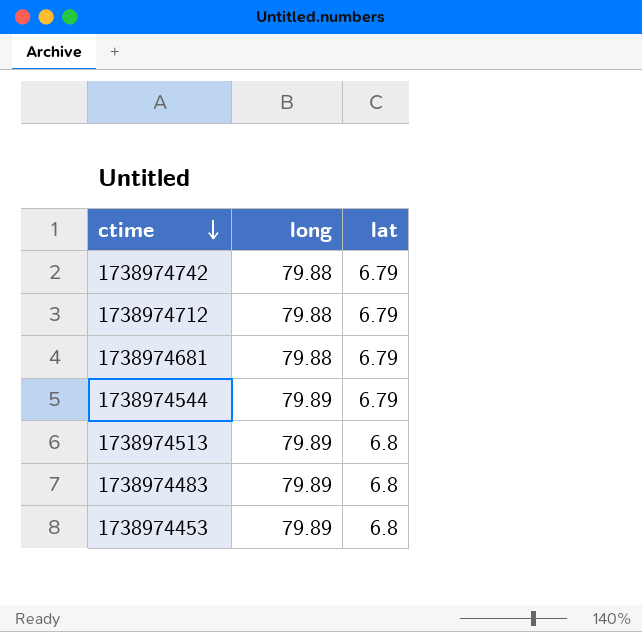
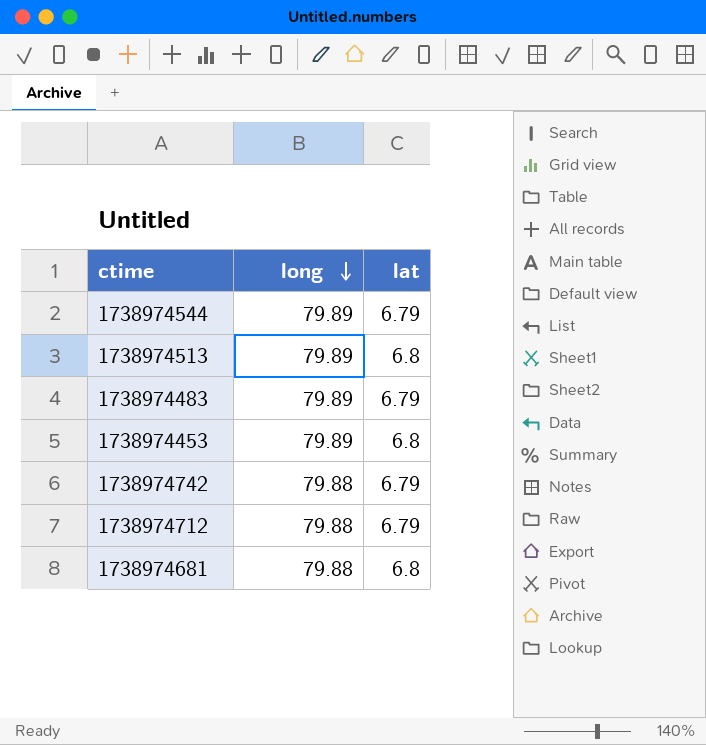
row order: ctime descending -> long descending
1738974483 | lat: 6.8 -> 6.79
1738974681 | lat: 6.79 -> 6.8

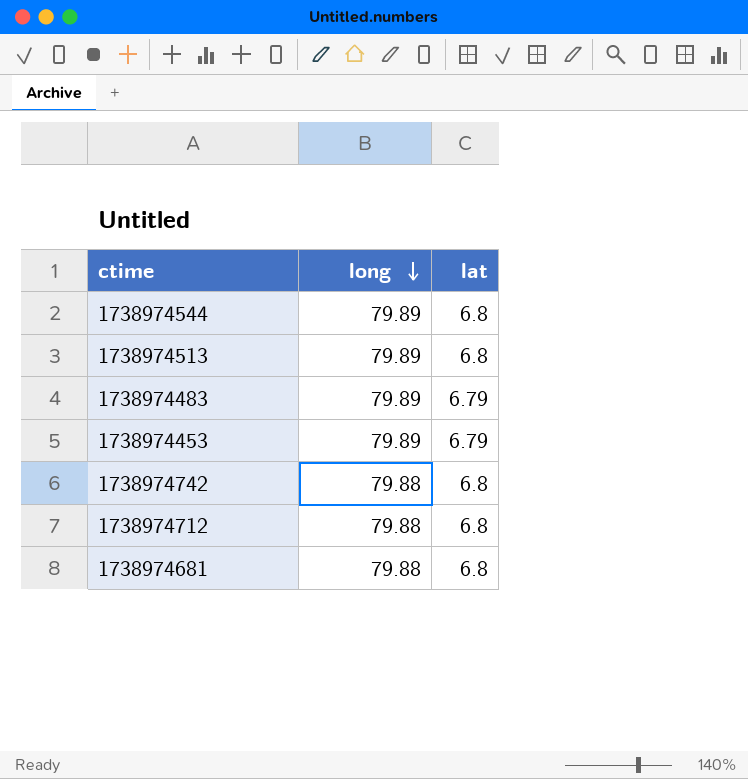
1738974544 | lat: 6.79 -> 6.8
1738974453 | lat: 6.8 -> 6.79
1738974742 | lat: 6.79 -> 6.8
1738974712 | lat: 6.79 -> 6.8

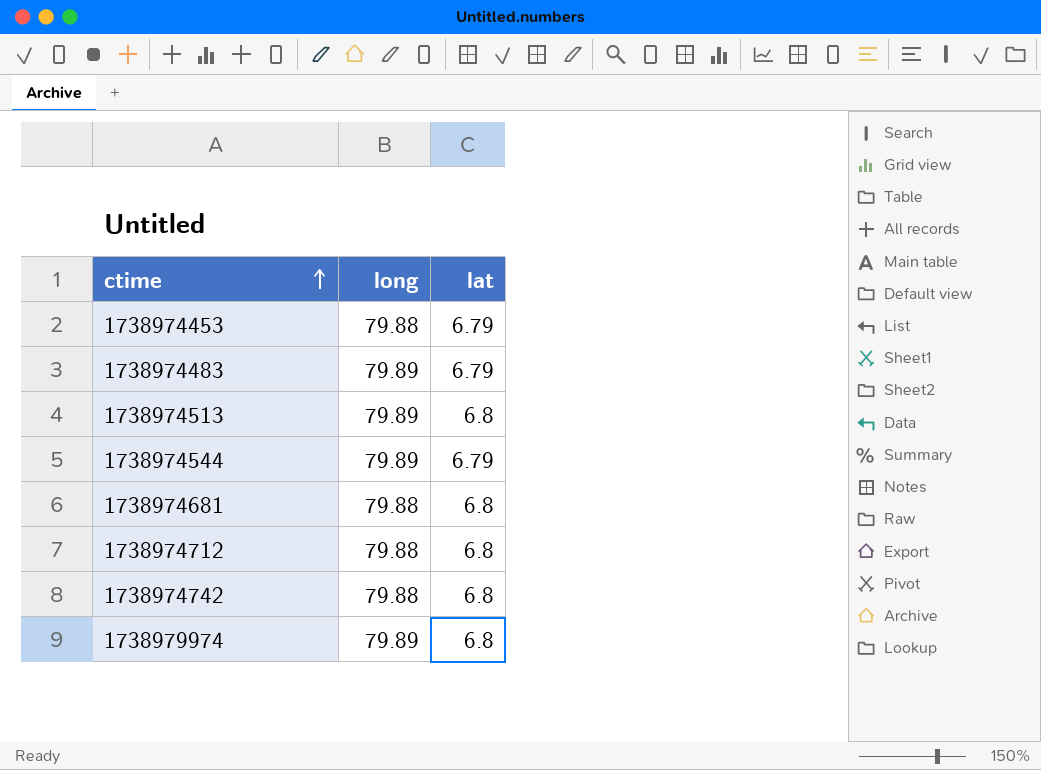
row order: long descending -> ctime ascending
1738974453 | long: 79.89 -> 79.88
1738974544 | lat: 6.8 -> 6.79
row 1738979974: none -> 79.89 | 6.8

